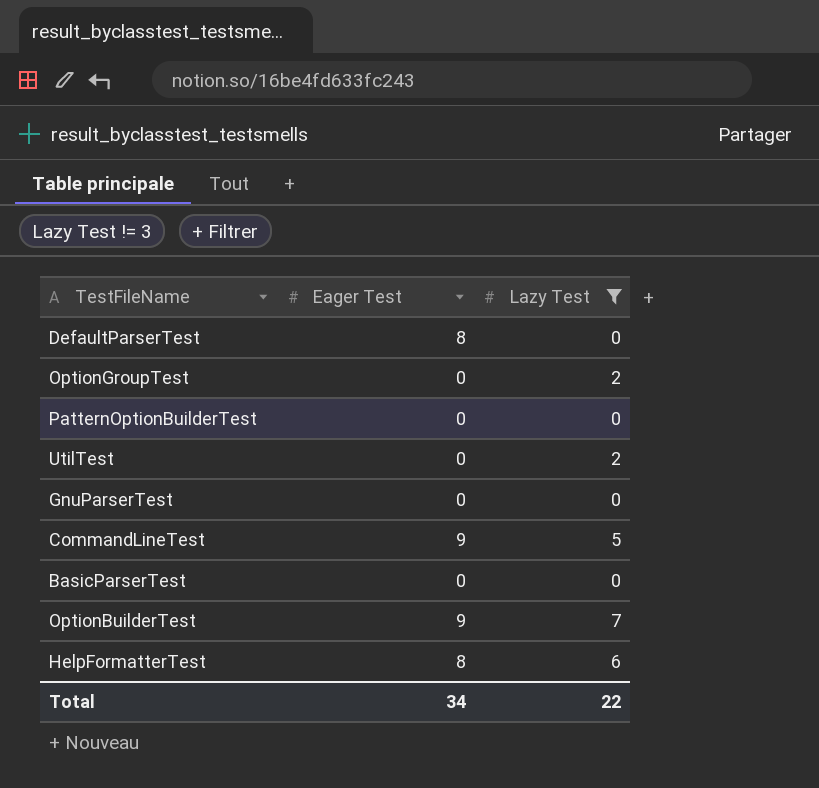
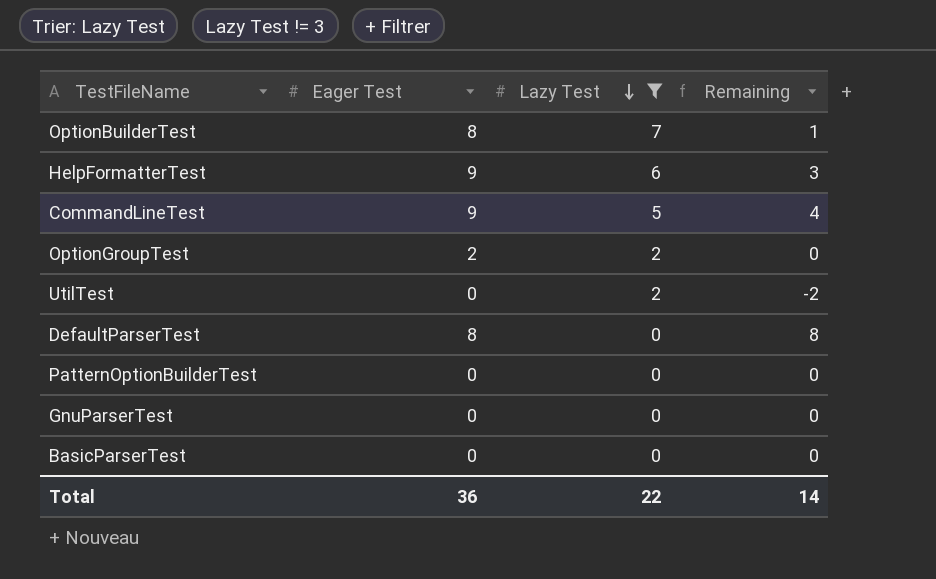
row order: none -> Lazy Test descending
column Remaining | formula: none -> [Eager Test] - [Lazy Test]
OptionBuilderTest | Eager Test: 9 -> 8
HelpFormatterTest | Eager Test: 8 -> 9
OptionGroupTest | Eager Test: 0 -> 2
Total | Eager Test: 34 -> 36

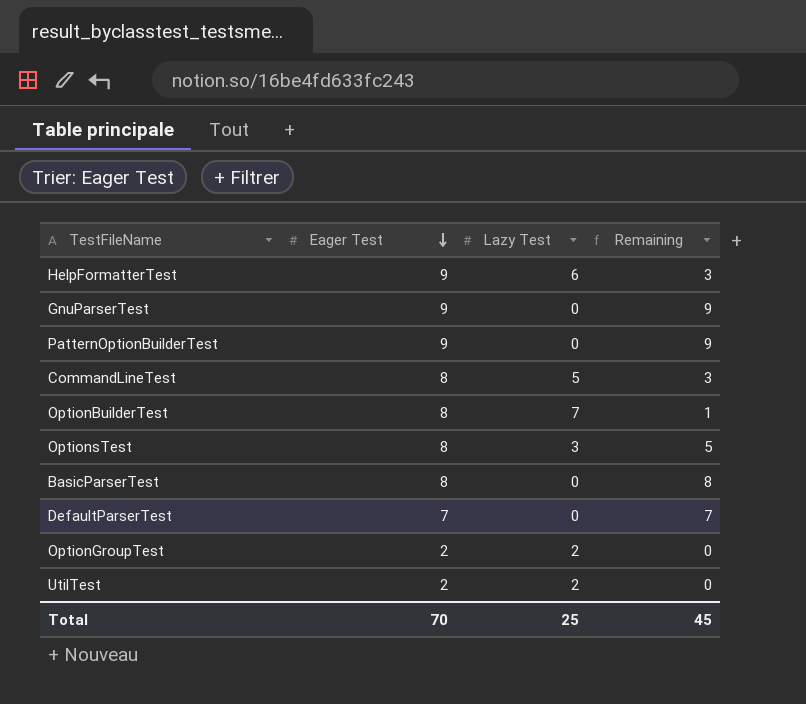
filter: Lazy Test != 3 -> none
row order: Lazy Test descending -> Eager Test descending
GnuParserTest | Eager Test: 0 -> 9
GnuParserTest | Remaining: 0 -> 9
PatternOptionBuilderTest | Eager Test: 0 -> 9
PatternOptionBuilderTest | Remaining: 0 -> 9
CommandLineTest | Eager Test: 9 -> 8
CommandLineTest | Remaining: 4 -> 3
BasicParserTest | Eager Test: 0 -> 8
BasicParserTest | Remaining: 0 -> 8
DefaultParserTest | Eager Test: 8 -> 7
DefaultParserTest | Remaining: 8 -> 7
UtilTest | Eager Test: 0 -> 2
UtilTest | Remaining: -2 -> 0
Total | Eager Test: 36 -> 70
Total | Lazy Test: 22 -> 25
Total | Remaining: 14 -> 45

